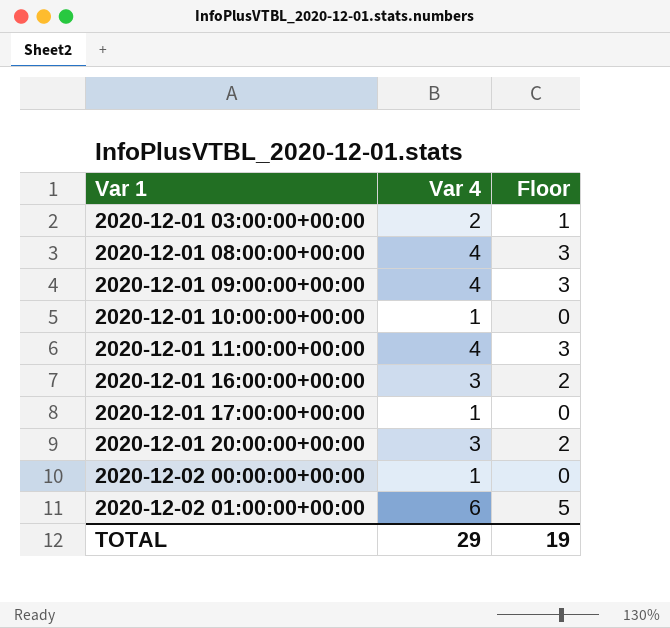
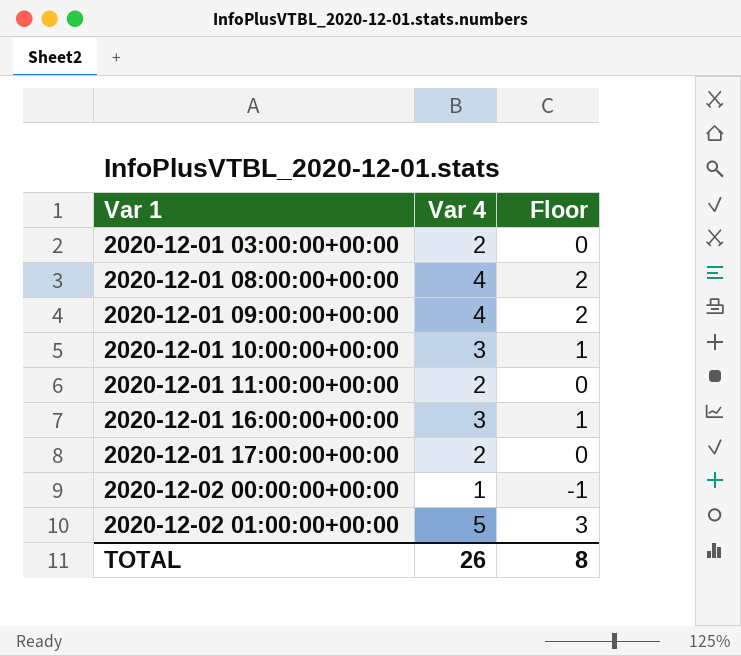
column Floor | formula: [Var 4] - 1 -> [Var 4] - 2
row 2020-12-01 20:00:00+00:00: 3 | 2 -> none
2020-12-01 10:00:00+00:00 | Var 4: 1 -> 3
2020-12-01 11:00:00+00:00 | Var 4: 4 -> 2
2020-12-01 17:00:00+00:00 | Var 4: 1 -> 2
2020-12-02 01:00:00+00:00 | Var 4: 6 -> 5
TOTAL | Var 4: 29 -> 26
TOTAL | Floor: 19 -> 8

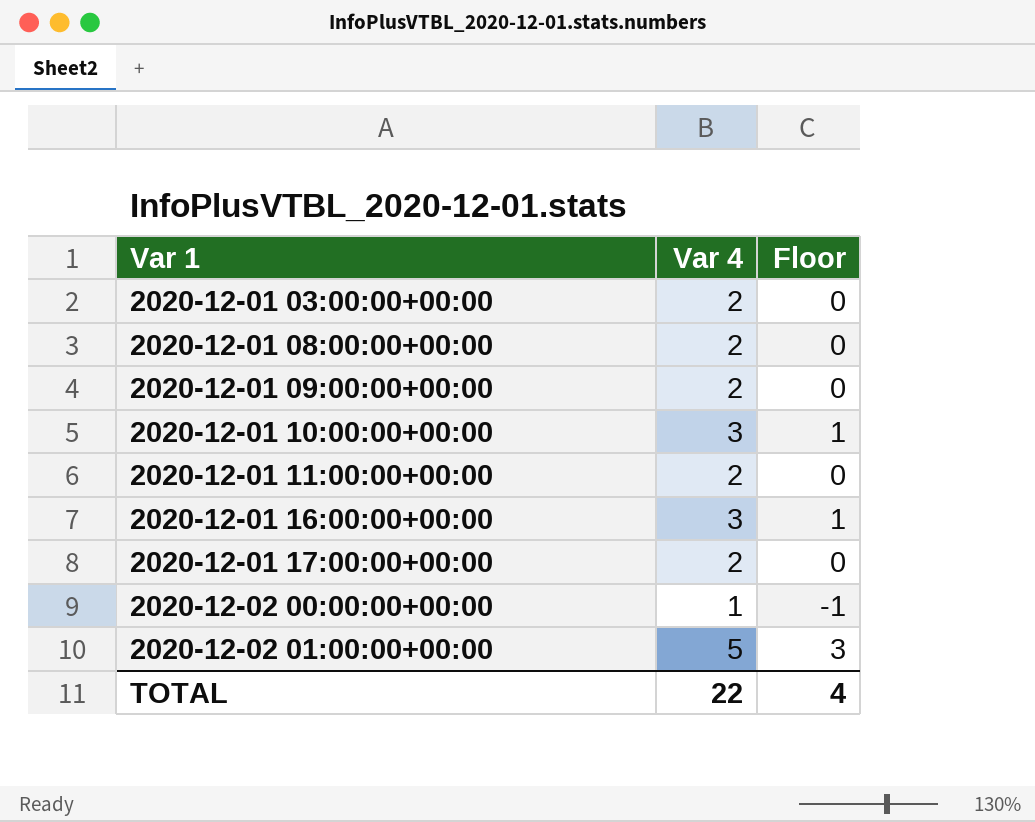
2020-12-01 08:00:00+00:00 | Var 4: 4 -> 2
2020-12-01 08:00:00+00:00 | Floor: 2 -> 0
2020-12-01 09:00:00+00:00 | Var 4: 4 -> 2
2020-12-01 09:00:00+00:00 | Floor: 2 -> 0
TOTAL | Var 4: 26 -> 22
TOTAL | Floor: 8 -> 4

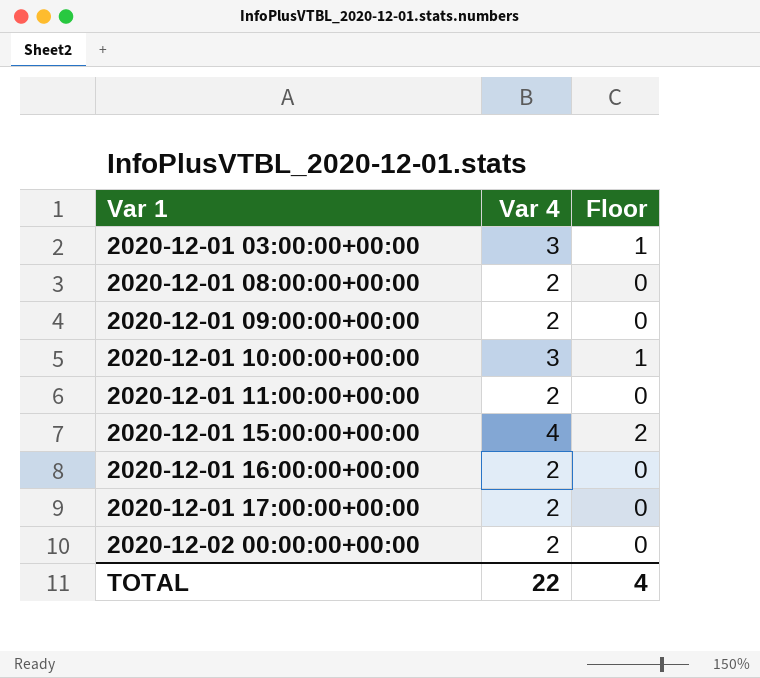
row 2020-12-02 01:00:00+00:00: 5 | 3 -> none
2020-12-01 03:00:00+00:00 | Var 4: 2 -> 3
2020-12-01 03:00:00+00:00 | Floor: 0 -> 1
row 2020-12-01 15:00:00+00:00: none -> 4 | 2
2020-12-01 16:00:00+00:00 | Var 4: 3 -> 2
2020-12-01 16:00:00+00:00 | Floor: 1 -> 0
2020-12-02 00:00:00+00:00 | Var 4: 1 -> 2
2020-12-02 00:00:00+00:00 | Floor: -1 -> 0

